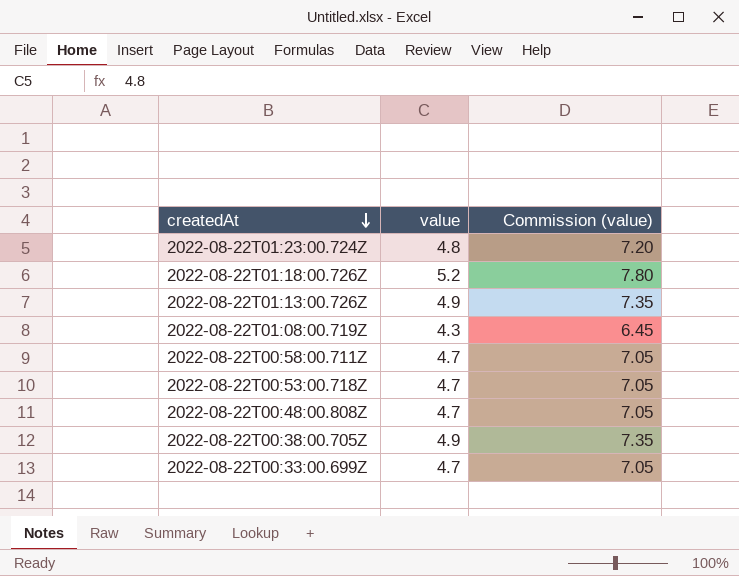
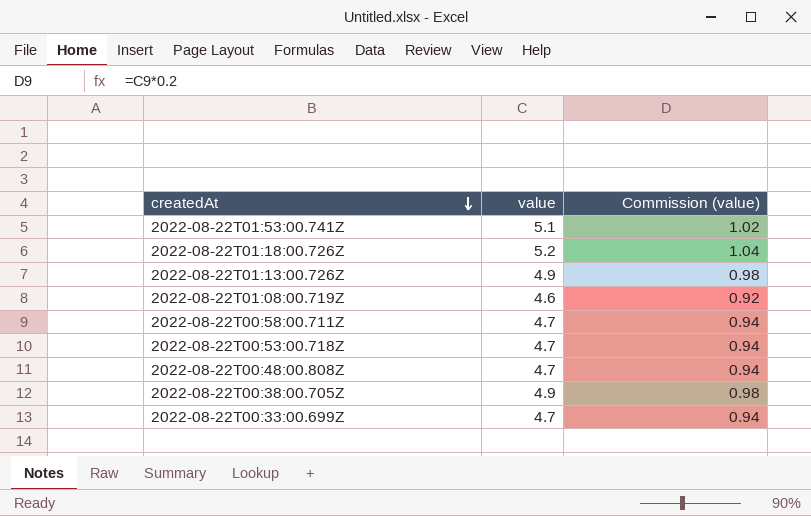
column Commission (value) | formula: [value] * 1.5 -> [value] * 0.2
row 2022-08-22T01:23:00.724Z: 4.8 | 7.20 -> none
row 2022-08-22T01:53:00.741Z: none -> 5.1 | 1.02
2022-08-22T01:08:00.719Z | value: 4.3 -> 4.6

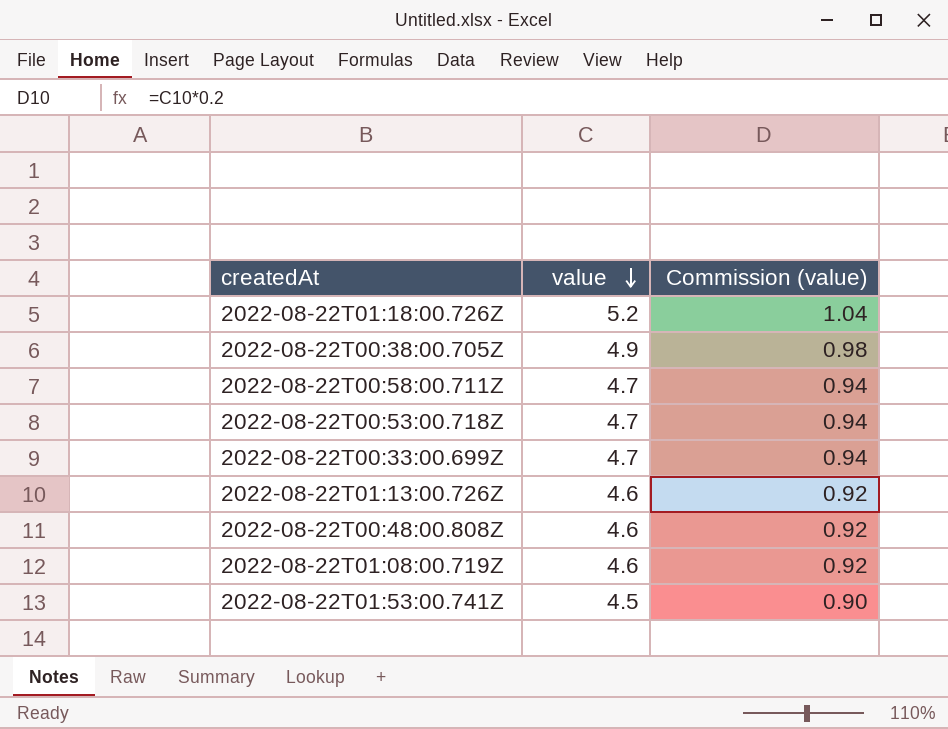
row order: createdAt descending -> value descending
2022-08-22T01:13:00.726Z | value: 4.9 -> 4.6
2022-08-22T01:13:00.726Z | Commission (value): 0.98 -> 0.92
2022-08-22T00:48:00.808Z | value: 4.7 -> 4.6
2022-08-22T00:48:00.808Z | Commission (value): 0.94 -> 0.92
2022-08-22T01:53:00.741Z | value: 5.1 -> 4.5
2022-08-22T01:53:00.741Z | Commission (value): 1.02 -> 0.90

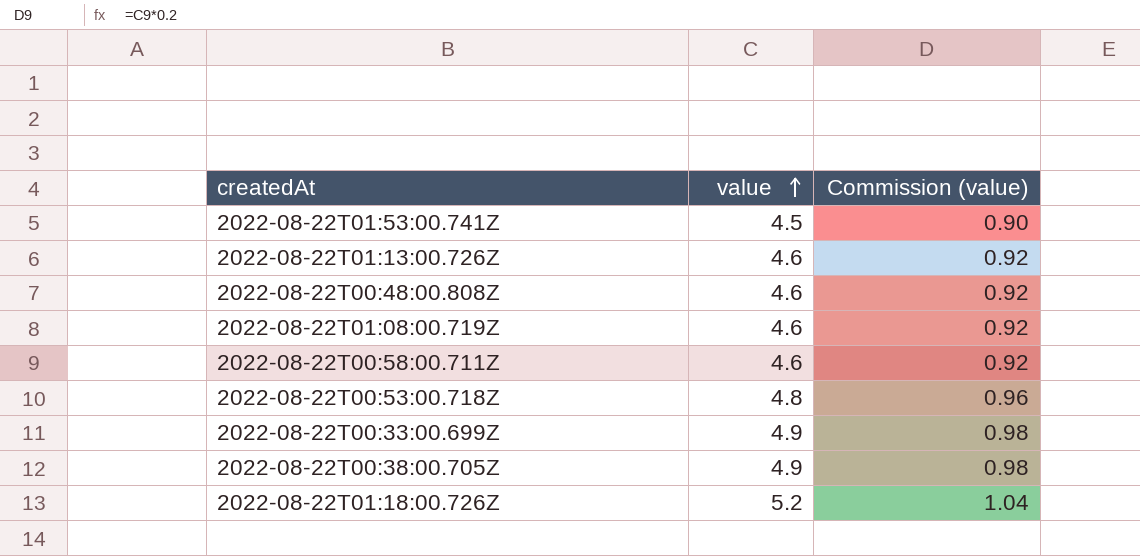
row order: value descending -> value ascending
2022-08-22T00:58:00.711Z | value: 4.7 -> 4.6
2022-08-22T00:58:00.711Z | Commission (value): 0.94 -> 0.92
2022-08-22T00:53:00.718Z | value: 4.7 -> 4.8
2022-08-22T00:53:00.718Z | Commission (value): 0.94 -> 0.96
2022-08-22T00:33:00.699Z | value: 4.7 -> 4.9
2022-08-22T00:33:00.699Z | Commission (value): 0.94 -> 0.98

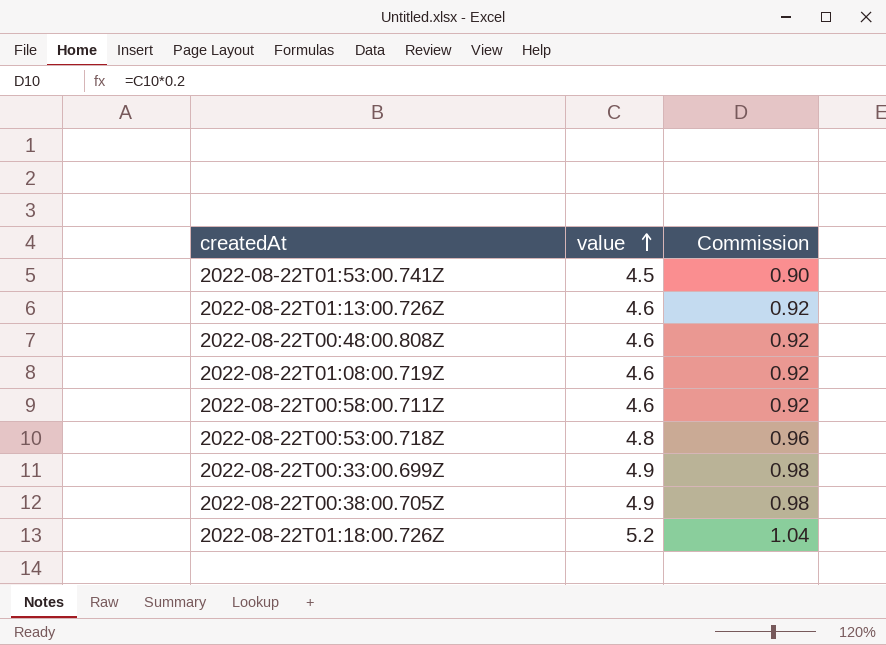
column name: Commission (value) -> Commission

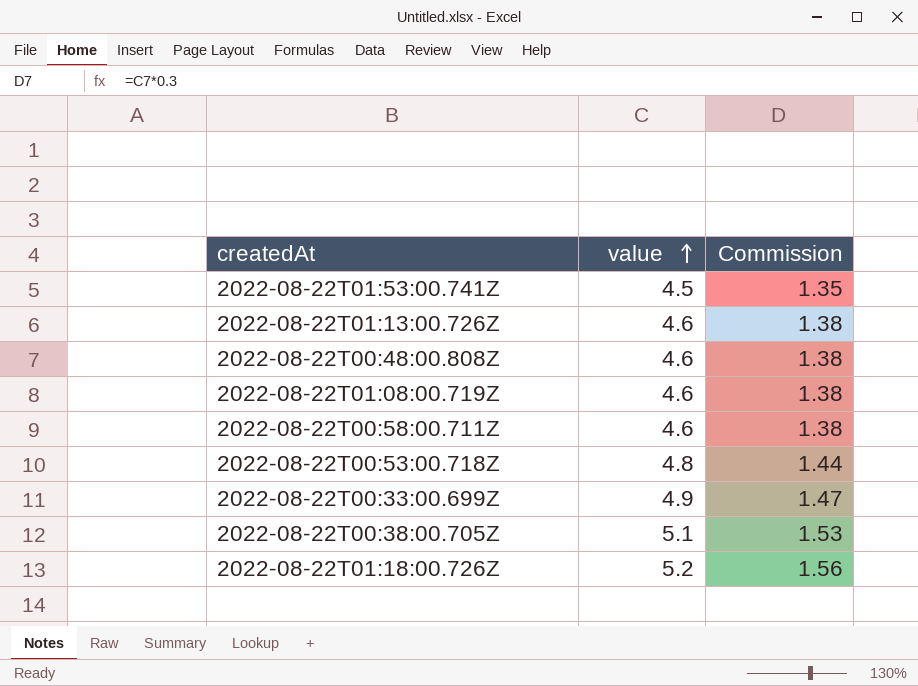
column Commission | formula: [value] * 0.2 -> [value] * 0.3
2022-08-22T00:38:00.705Z | value: 4.9 -> 5.1

